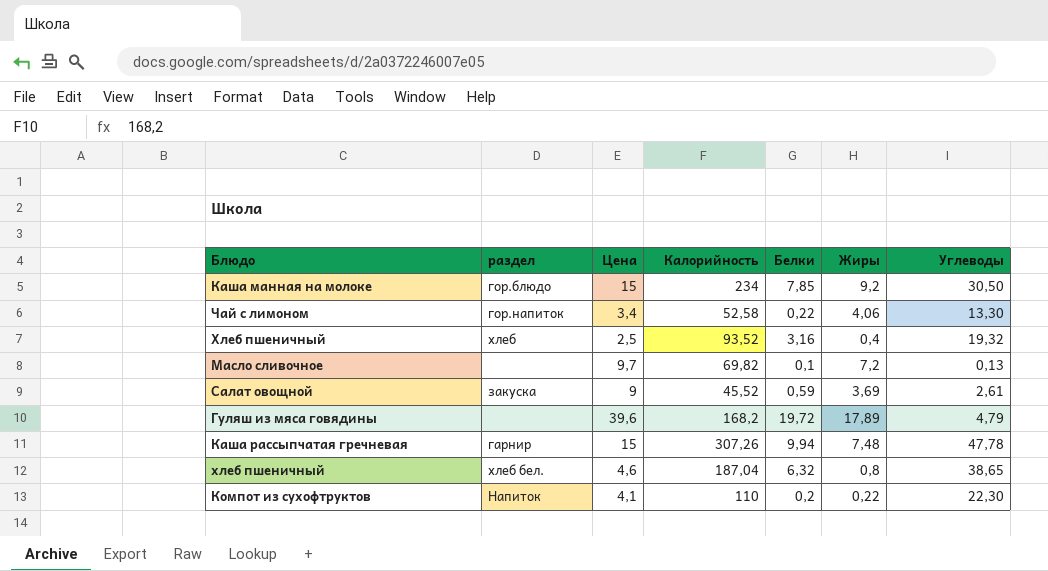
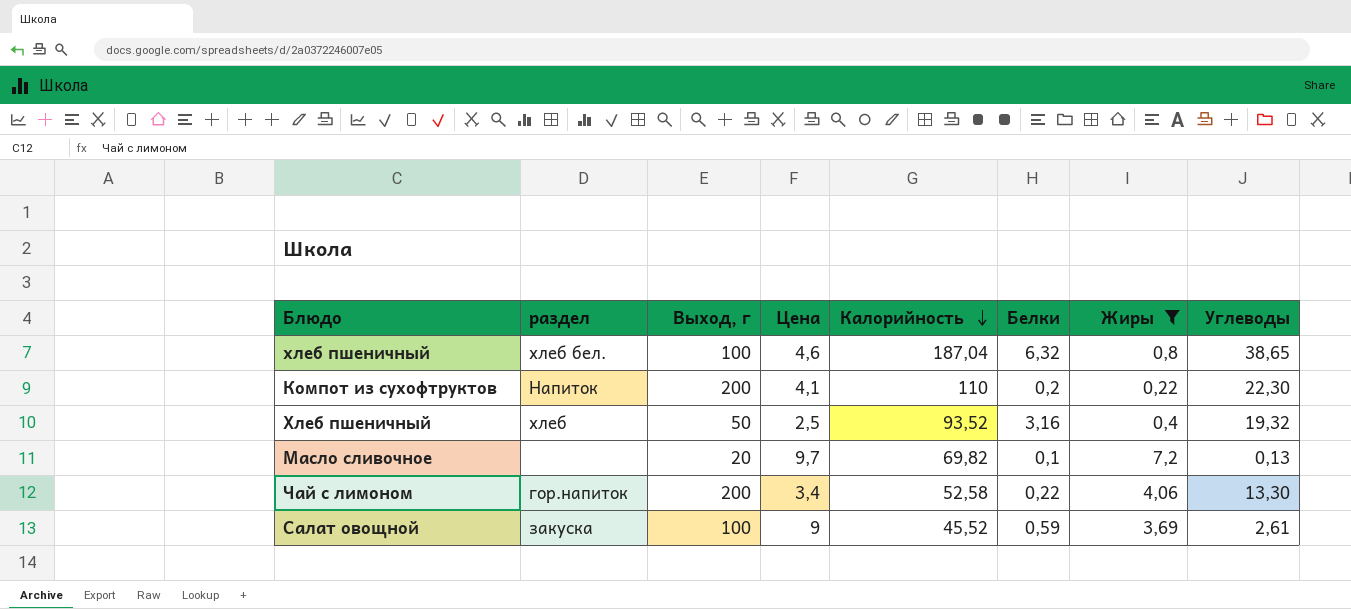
filter: none -> Жиры <= 7,2
row order: none -> Калорийность descending
column Выход, г | position: none -> 3

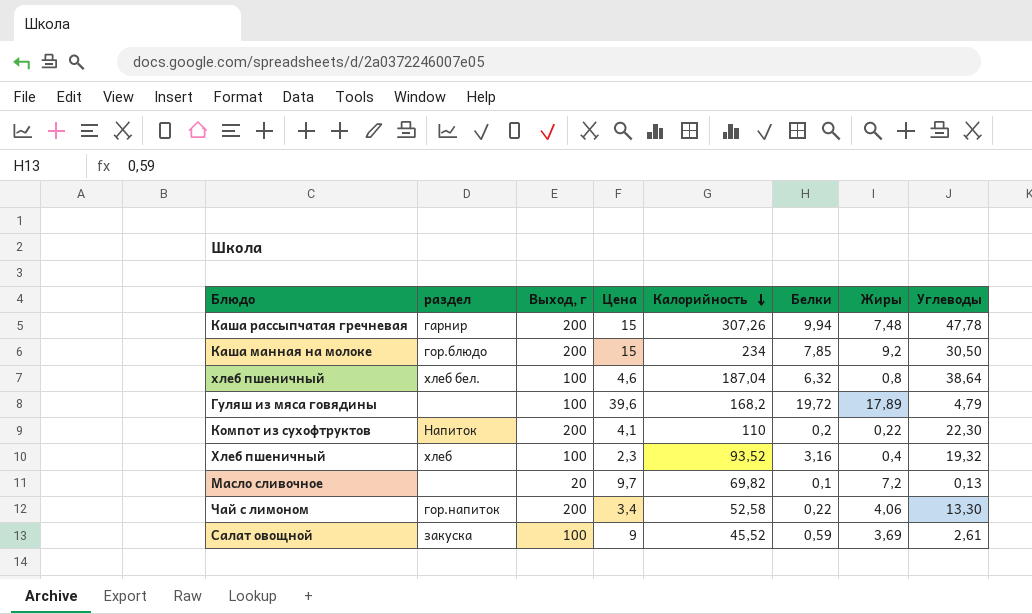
filter: Жиры <= 7,2 -> none
хлеб пшеничный | Углеводы: 38,65 -> 38,64
Хлеб пшеничный | Выход, г: 50 -> 100
Хлеб пшеничный | Цена: 2,5 -> 2,3

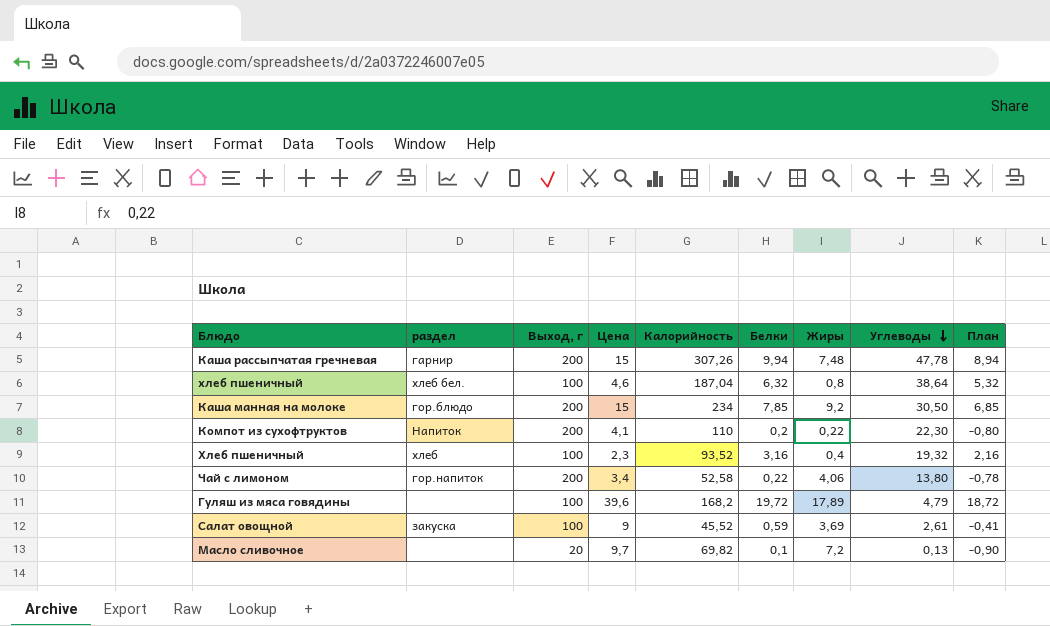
row order: Калорийность descending -> Углеводы descending
column План | formula: none -> [Белки] - 1
Чай с лимоном | Углеводы: 13,30 -> 13,80

